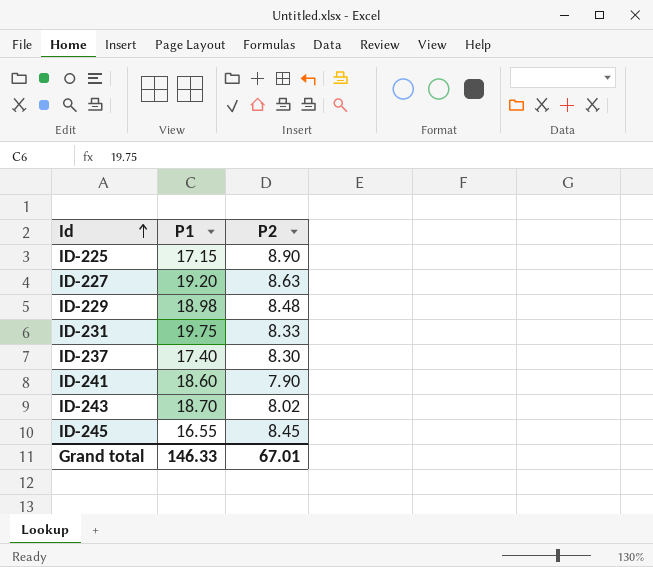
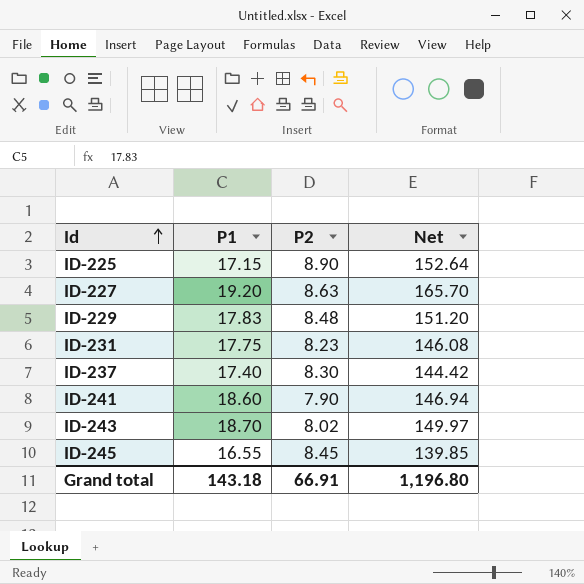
column Net | formula: none -> [P1] * [P2]
ID-229 | P1: 18.98 -> 17.83
ID-231 | P1: 19.75 -> 17.75
ID-231 | P2: 8.33 -> 8.23
Grand total | P1: 146.33 -> 143.18
Grand total | P2: 67.01 -> 66.91

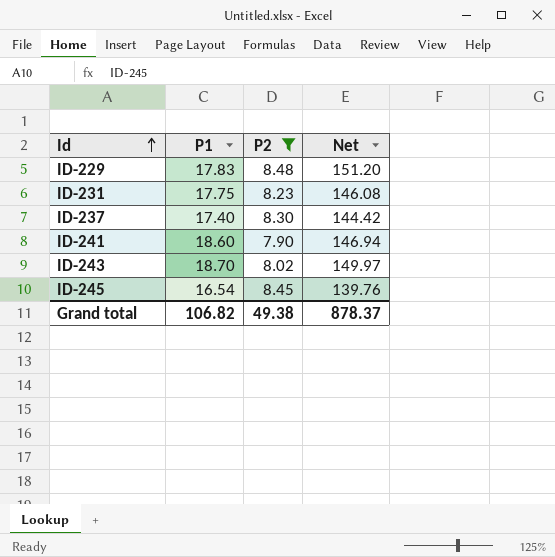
filter: none -> P2 <= 8.48
ID-245 | P1: 16.55 -> 16.54
ID-245 | Net: 139.85 -> 139.76
Grand total | P1: 143.18 -> 106.82
Grand total | P2: 66.91 -> 49.38
Grand total | Net: 1,196.80 -> 878.37

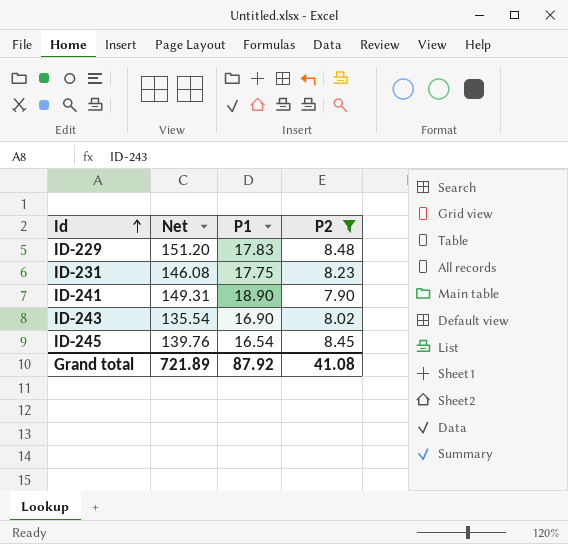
column Net | position: 4 -> 2
row ID-237: 17.40 | 8.30 | 144.42 -> none
ID-241 | Net: 146.94 -> 149.31
ID-241 | P1: 18.60 -> 18.90
ID-243 | Net: 149.97 -> 135.54
ID-243 | P1: 18.70 -> 16.90
Grand total | Net: 878.37 -> 721.89
Grand total | P1: 106.82 -> 87.92
Grand total | P2: 49.38 -> 41.08

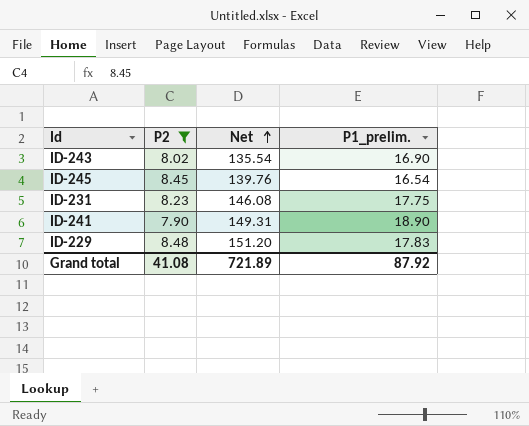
row order: Id ascending -> Net ascending
column P2 | position: 4 -> 2
column name: P1 -> P1_prelim.

